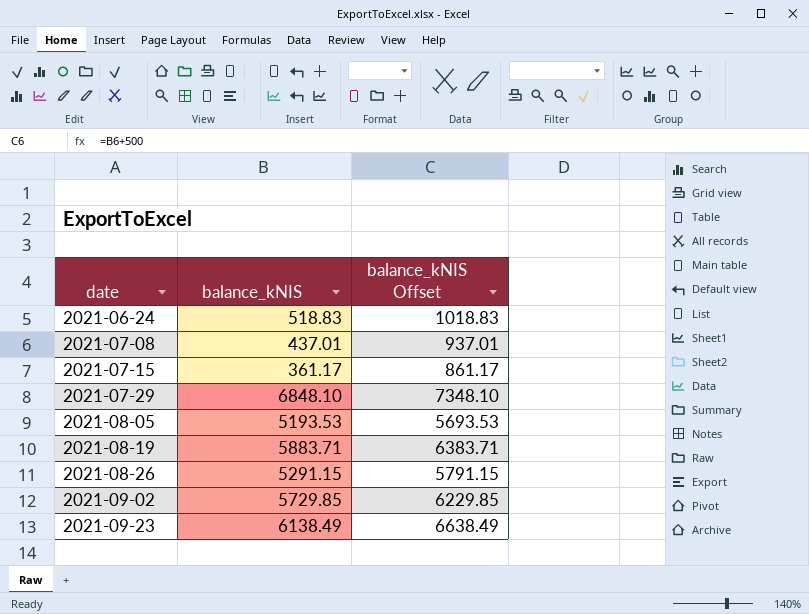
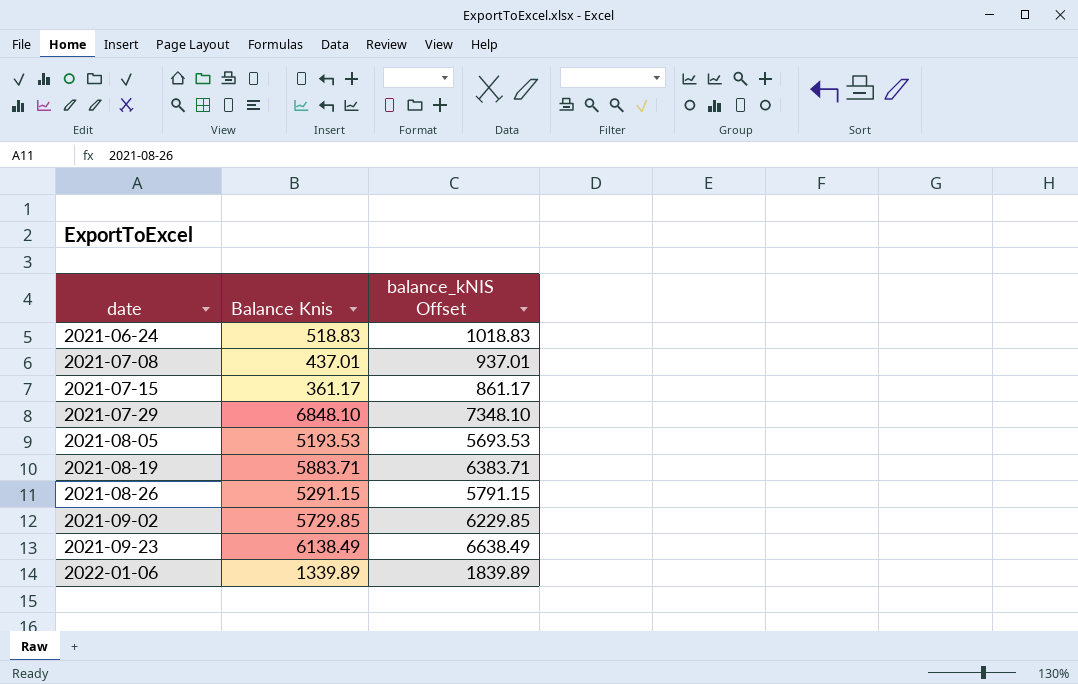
column name: balance_kNIS -> Balance Knis
row 2022-01-06: none -> 1339.89 | 1839.89

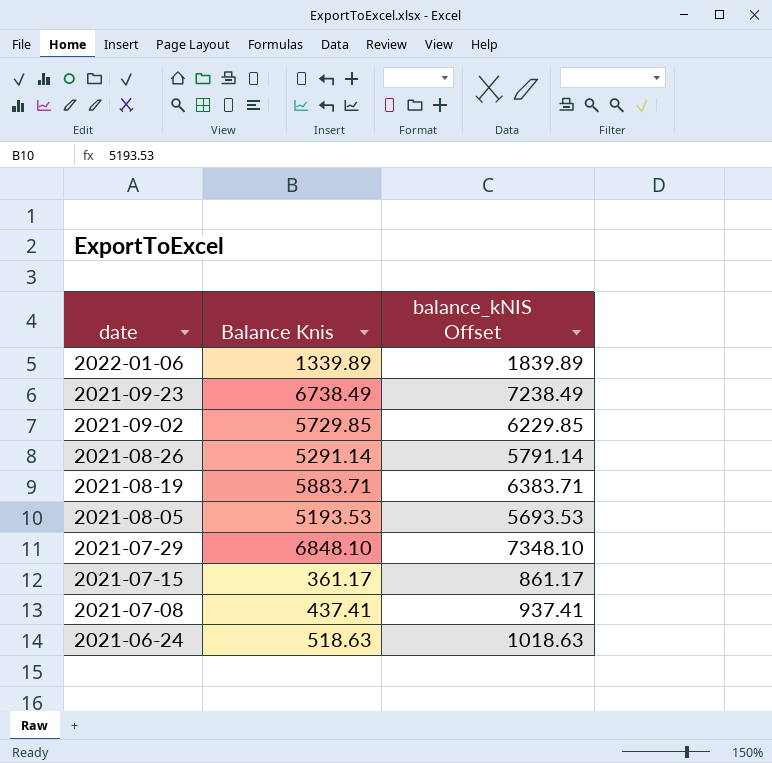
row order: date ascending -> date descending
2021-09-23 | Balance Knis: 6138.49 -> 6738.49
2021-09-23 | balance_kNIS Offset: 6638.49 -> 7238.49
2021-08-26 | Balance Knis: 5291.15 -> 5291.14
2021-08-26 | balance_kNIS Offset: 5791.15 -> 5791.14
2021-07-08 | Balance Knis: 437.01 -> 437.41
2021-07-08 | balance_kNIS Offset: 937.01 -> 937.41
2021-06-24 | Balance Knis: 518.83 -> 518.63
2021-06-24 | balance_kNIS Offset: 1018.83 -> 1018.63

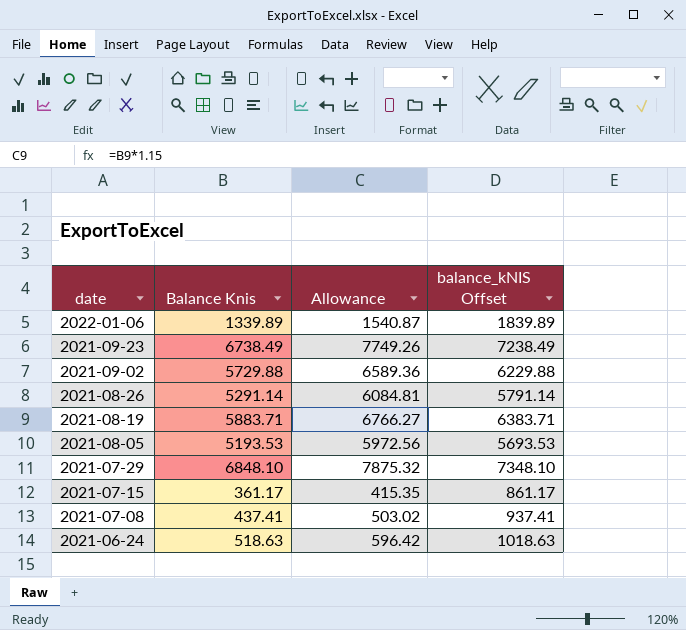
column Allowance | formula: none -> [Balance Knis] * 1.15
2021-09-02 | Balance Knis: 5729.85 -> 5729.88
2021-09-02 | balance_kNIS Offset: 6229.85 -> 6229.88

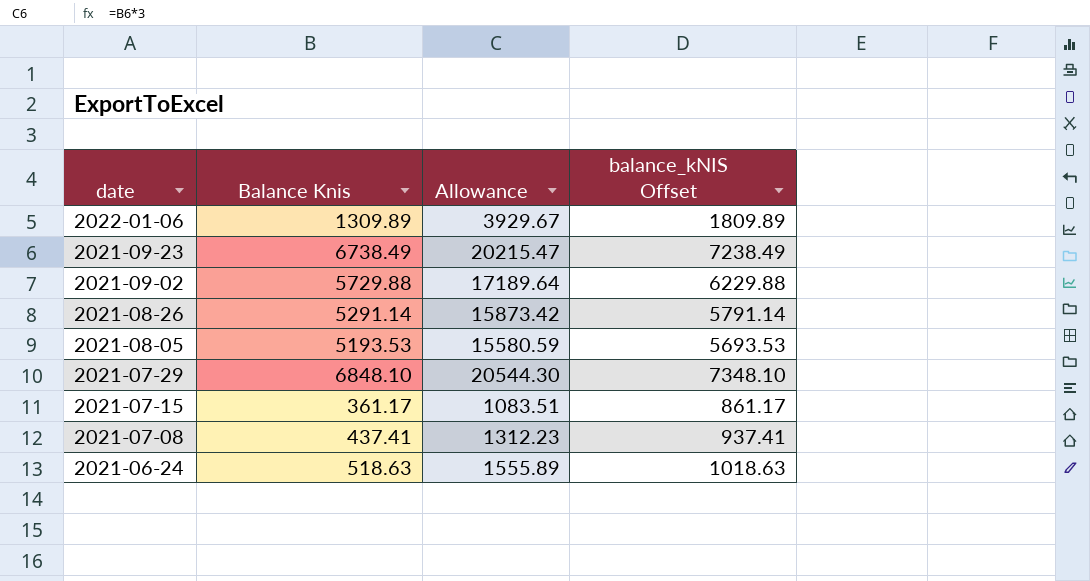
column Allowance | formula: [Balance Knis] * 1.15 -> [Balance Knis] * 3
row 2021-08-19: 5883.71 | 6766.27 | 6383.71 -> none
2022-01-06 | Balance Knis: 1339.89 -> 1309.89
2022-01-06 | balance_kNIS Offset: 1839.89 -> 1809.89

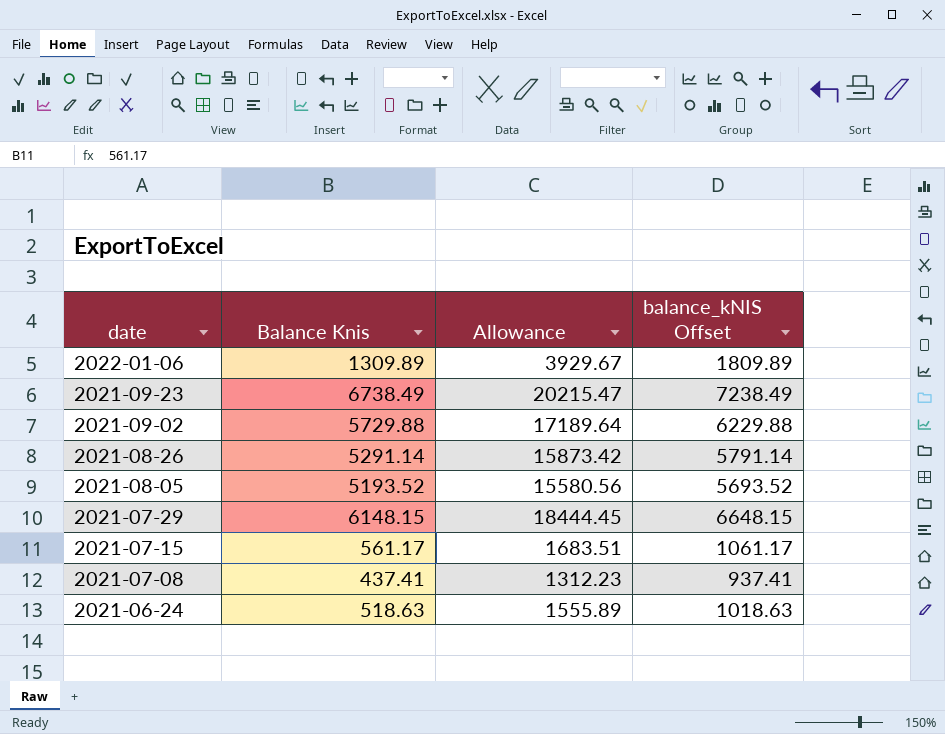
2021-08-05 | Balance Knis: 5193.53 -> 5193.52
2021-08-05 | Allowance: 15580.59 -> 15580.56
2021-08-05 | balance_kNIS Offset: 5693.53 -> 5693.52
2021-07-29 | Balance Knis: 6848.10 -> 6148.15
2021-07-29 | Allowance: 20544.30 -> 18444.45
2021-07-29 | balance_kNIS Offset: 7348.10 -> 6648.15
2021-07-15 | Balance Knis: 361.17 -> 561.17
2021-07-15 | Allowance: 1083.51 -> 1683.51
2021-07-15 | balance_kNIS Offset: 861.17 -> 1061.17

